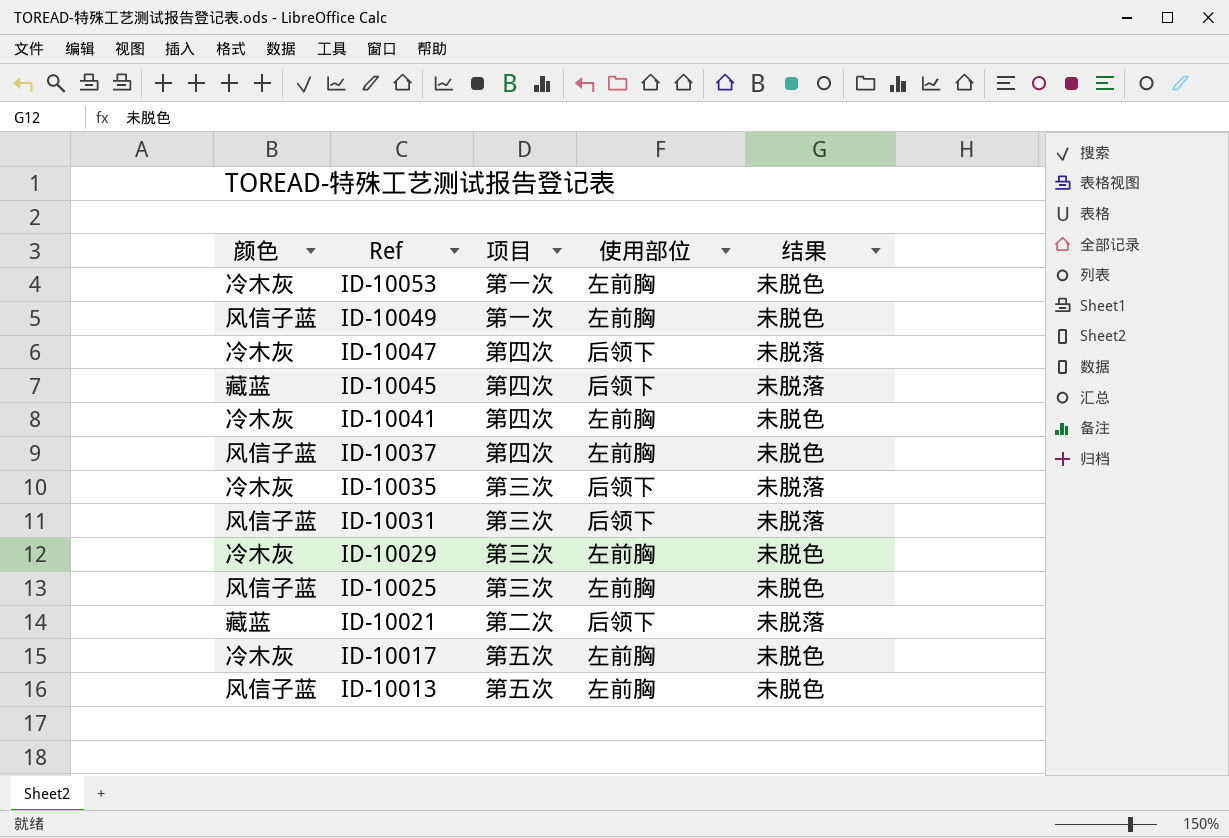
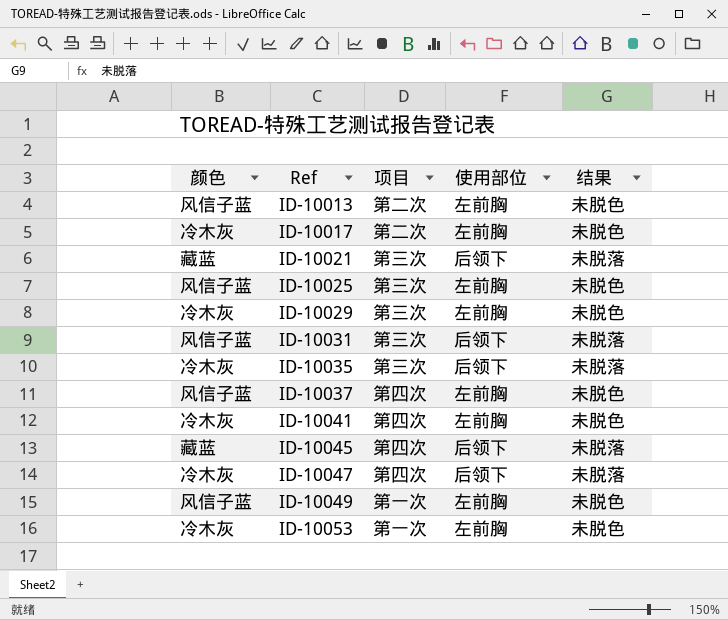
row order: Ref descending -> Ref ascending
ID-10013 | 项目: 第五次 -> 第二次
ID-10017 | 项目: 第五次 -> 第二次
ID-10021 | 项目: 第二次 -> 第三次

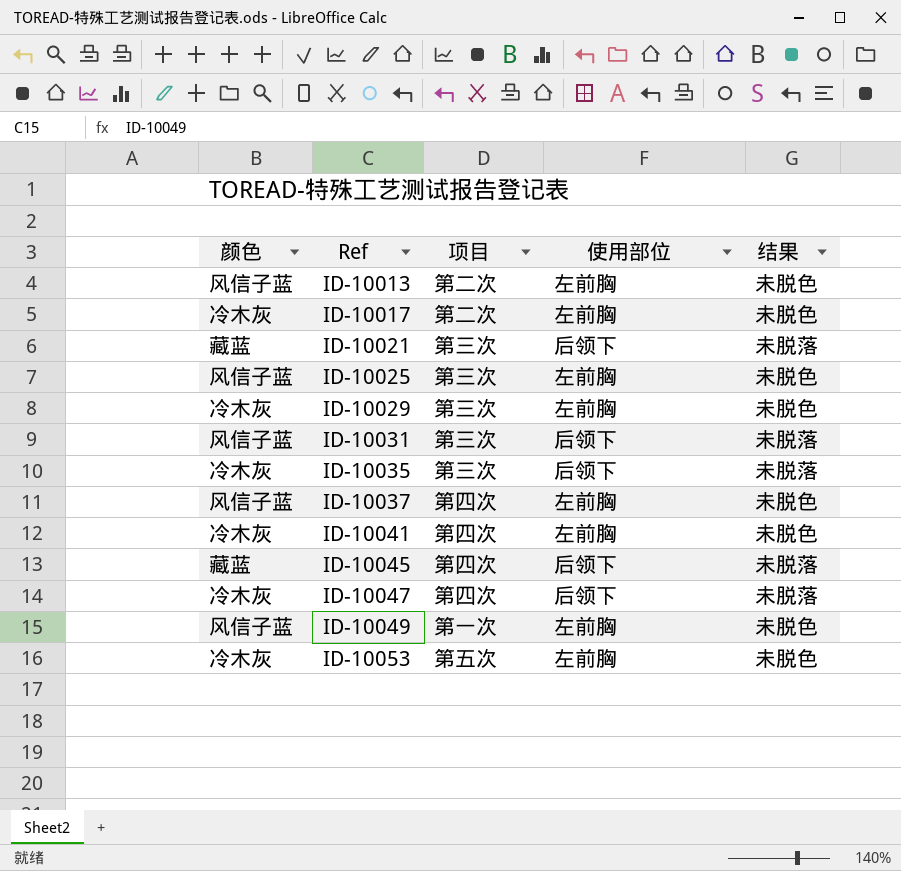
ID-10053 | 项目: 第一次 -> 第五次

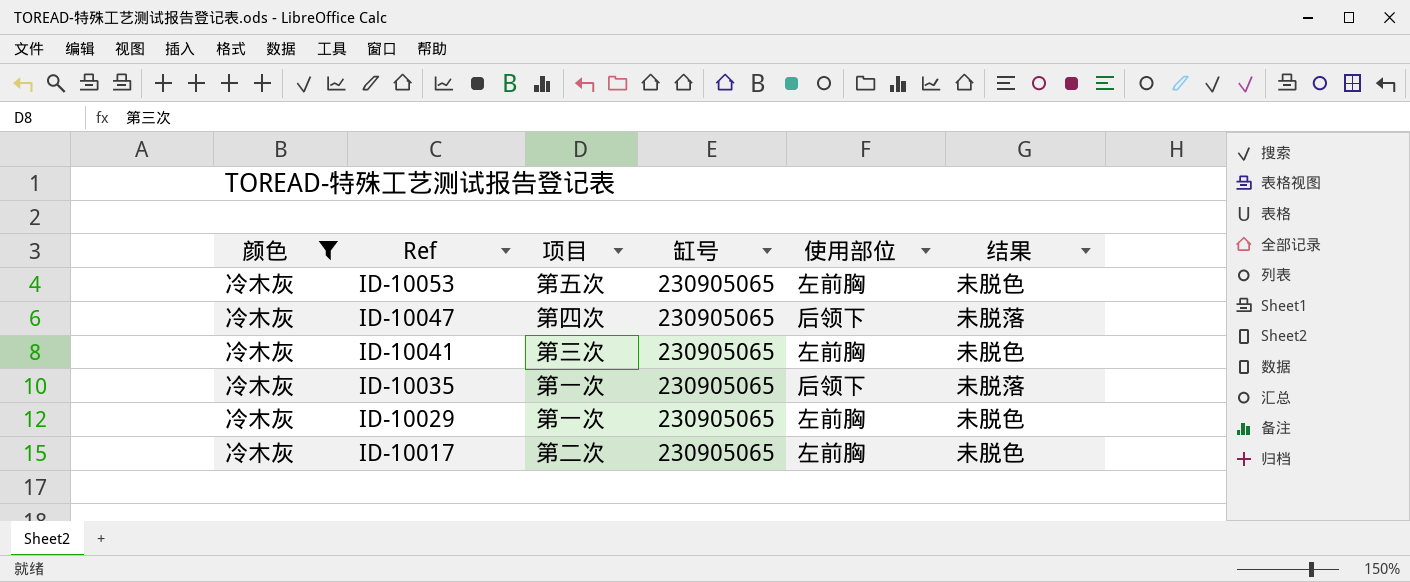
filter: none -> 颜色 = 冷木灰
row order: Ref ascending -> Ref descending
column 缸号 | position: none -> 4
ID-10041 | 项目: 第四次 -> 第三次
ID-10035 | 项目: 第三次 -> 第一次
ID-10029 | 项目: 第三次 -> 第一次

